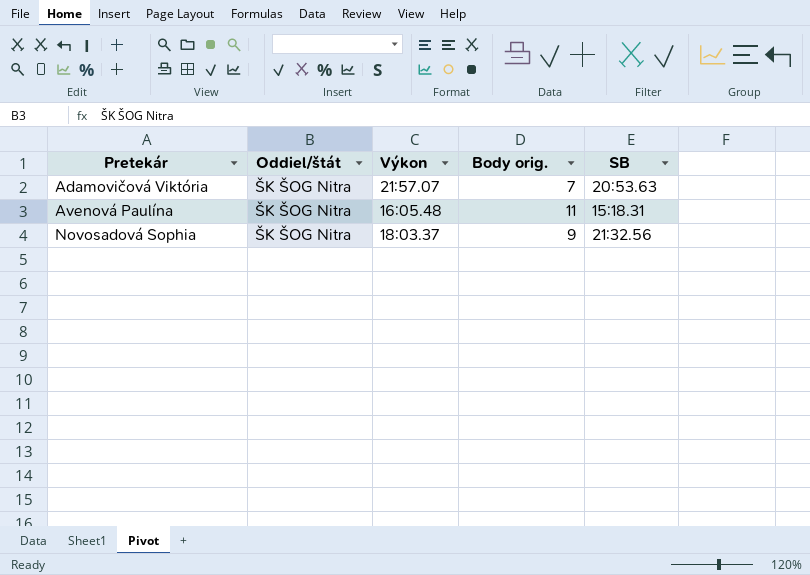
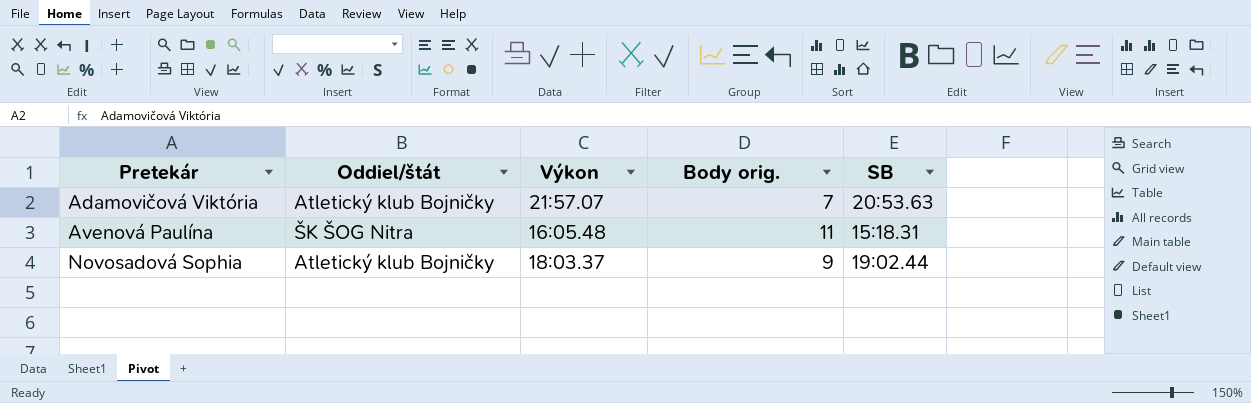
Adamovičová Viktória | Oddiel/štát: ŠK ŠOG Nitra -> Atletický klub Bojničky
Novosadová Sophia | Oddiel/štát: ŠK ŠOG Nitra -> Atletický klub Bojničky
Novosadová Sophia | SB: 21:32.56 -> 19:02.44

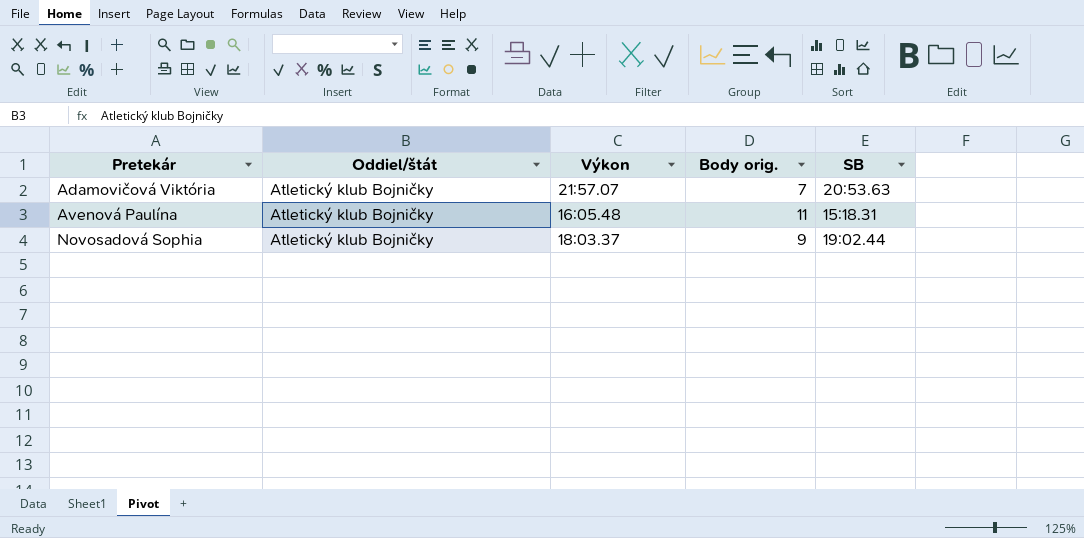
Avenová Paulína | Oddiel/štát: ŠK ŠOG Nitra -> Atletický klub Bojničky

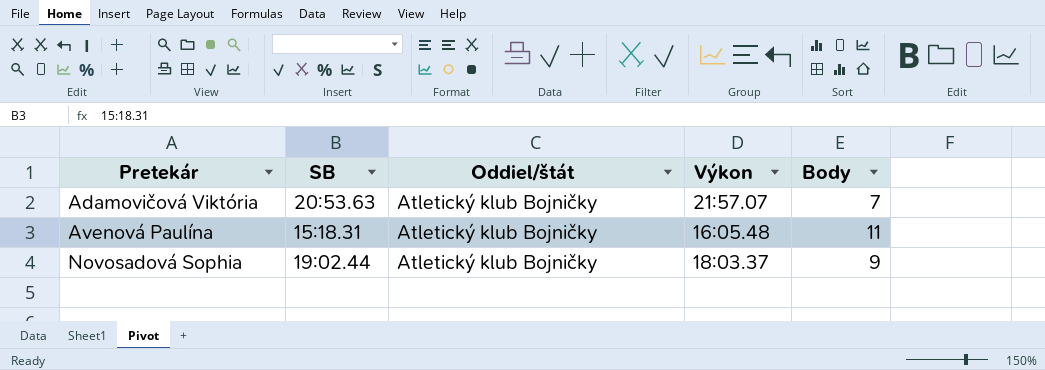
column SB | position: 5 -> 2
column name: Body orig. -> Body

